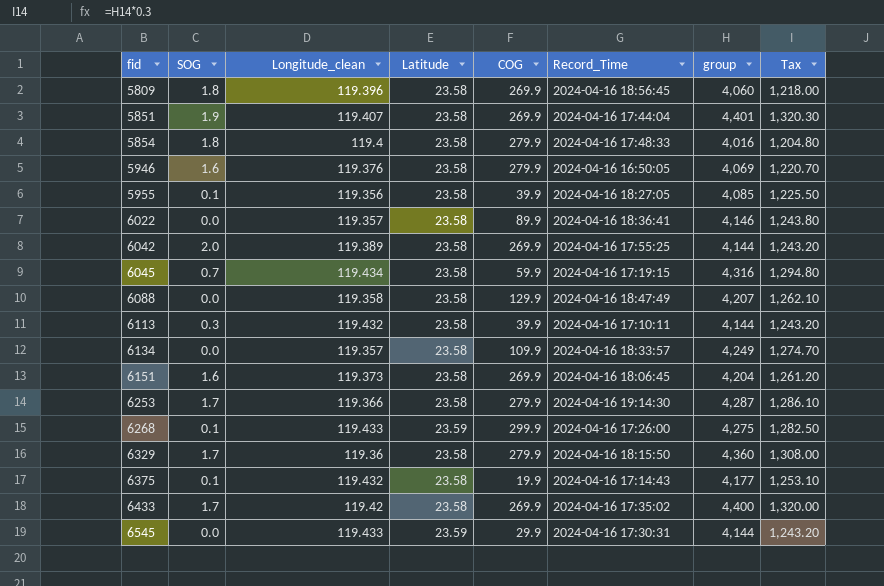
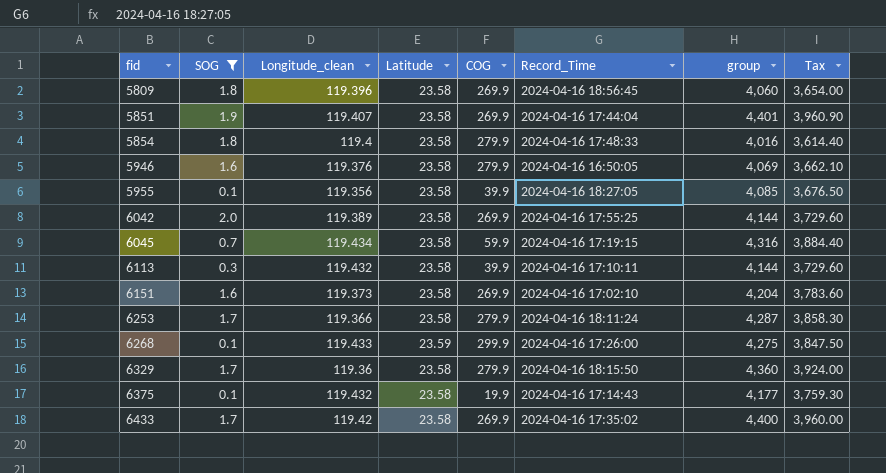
filter: none -> SOG != 0.0
column Tax | formula: [group] * 0.3 -> [group] * 0.9
6151 | Record_Time: 2024-04-16 18:06:45 -> 2024-04-16 17:02:10
6253 | Record_Time: 2024-04-16 19:14:30 -> 2024-04-16 18:11:24

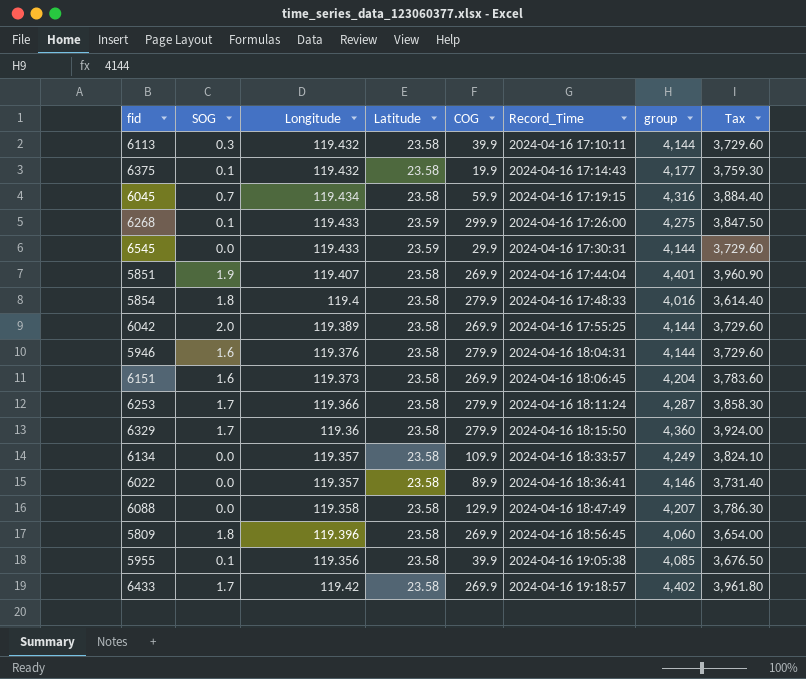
filter: SOG != 0.0 -> none
row order: fid ascending -> Record_Time ascending
column name: Longitude_clean -> Longitude
5946 | Record_Time: 2024-04-16 16:50:05 -> 2024-04-16 18:04:31
5946 | group: 4,069 -> 4,144
5946 | Tax: 3,662.10 -> 3,729.60
6151 | Record_Time: 2024-04-16 17:02:10 -> 2024-04-16 18:06:45
5955 | Record_Time: 2024-04-16 18:27:05 -> 2024-04-16 19:05:38
6433 | Record_Time: 2024-04-16 17:35:02 -> 2024-04-16 19:18:57
6433 | group: 4,400 -> 4,402
6433 | Tax: 3,960.00 -> 3,961.80

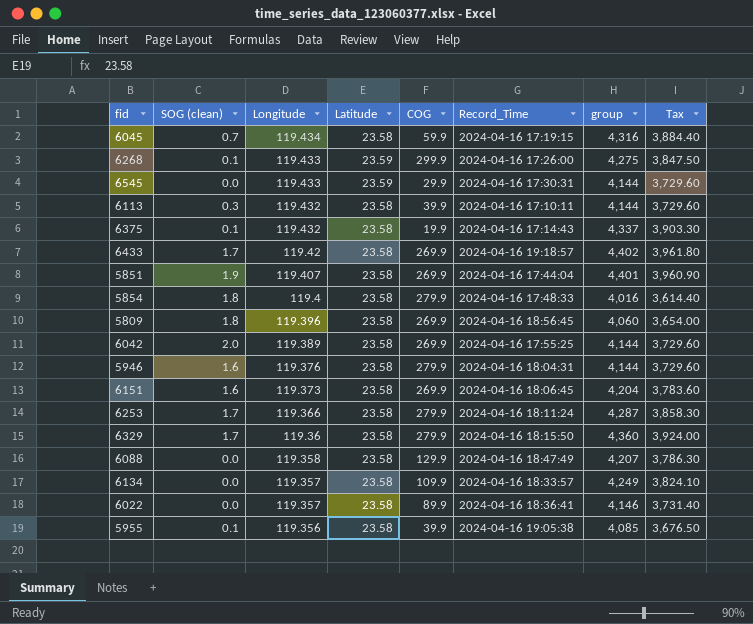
row order: Record_Time ascending -> Longitude descending
column name: SOG -> SOG (clean)
6375 | group: 4,177 -> 4,337
6375 | Tax: 3,759.30 -> 3,903.30

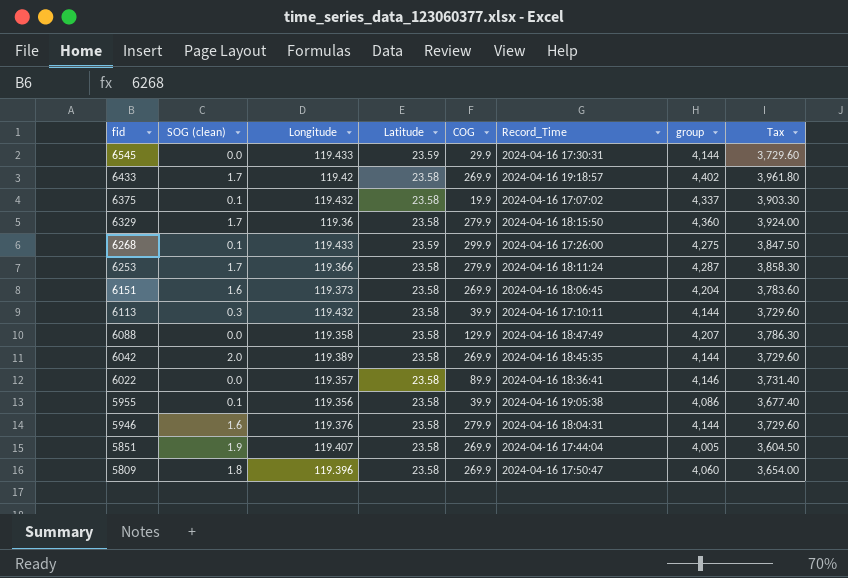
row order: Longitude descending -> fid descending
row 6045: 0.7 | 119.434 | 23.58 | 59.9 | 2024-04-16 17:19:15 | 4,316 | 3,884.40 -> none
row 5854: 1.8 | 119.4 | 23.58 | 279.9 | 2024-04-16 17:48:33 | 4,016 | 3,614.40 -> none
row 6134: 0.0 | 119.357 | 23.58 | 109.9 | 2024-04-16 18:33:57 | 4,249 | 3,824.10 -> none
6375 | Record_Time: 2024-04-16 17:14:43 -> 2024-04-16 17:07:02
6042 | Record_Time: 2024-04-16 17:55:25 -> 2024-04-16 18:45:35
5955 | group: 4,085 -> 4,086
5955 | Tax: 3,676.50 -> 3,677.40
5851 | group: 4,401 -> 4,005
5851 | Tax: 3,960.90 -> 3,604.50
5809 | Record_Time: 2024-04-16 18:56:45 -> 2024-04-16 17:50:47

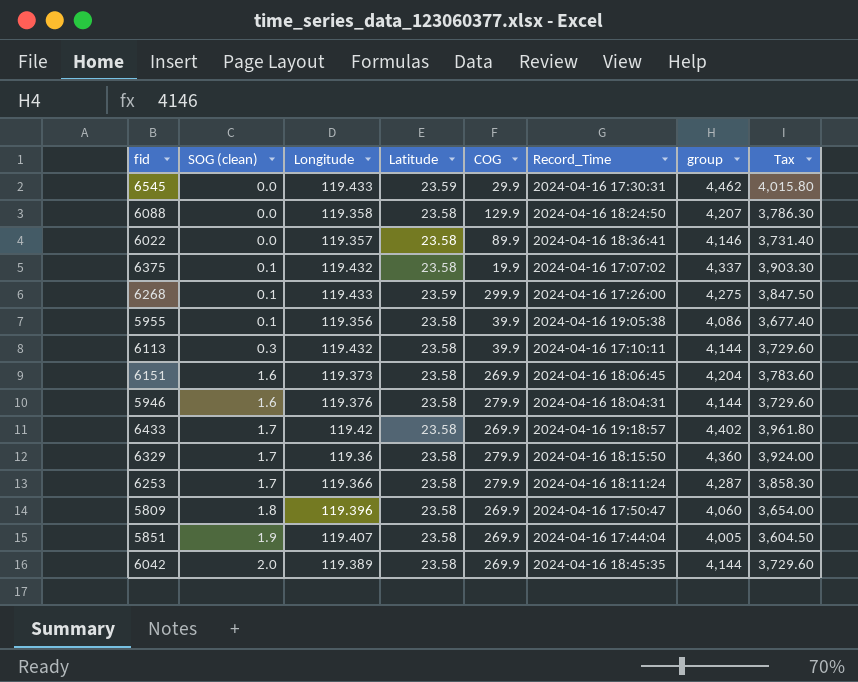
row order: fid descending -> SOG (clean) ascending
6545 | group: 4,144 -> 4,462
6545 | Tax: 3,729.60 -> 4,015.80
6088 | Record_Time: 2024-04-16 18:47:49 -> 2024-04-16 18:24:50

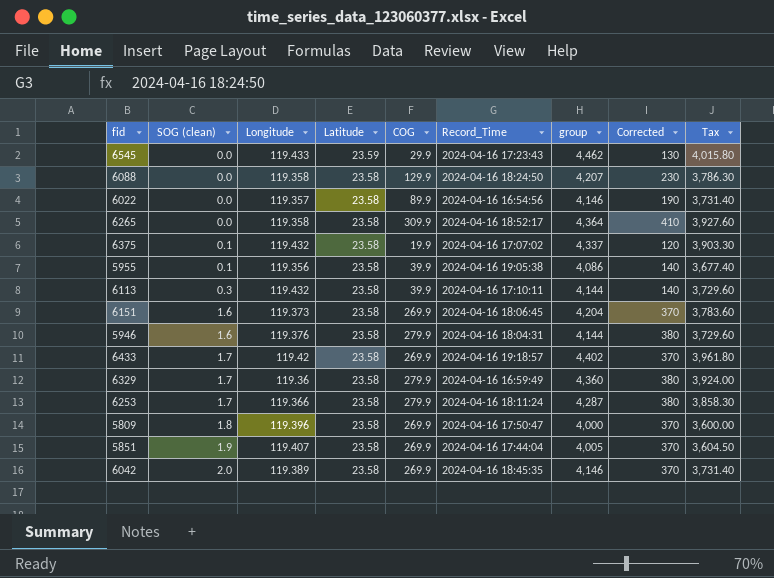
column Corrected | formula: none -> [COG] + 100
row 6268: 0.1 | 119.433 | 23.59 | 299.9 | 2024-04-16 17:26:00 | 4,275 | 3,847.50 -> none
6545 | Record_Time: 2024-04-16 17:30:31 -> 2024-04-16 17:23:43
6022 | Record_Time: 2024-04-16 18:36:41 -> 2024-04-16 16:54:56
row 6265: none -> 0.0 | 119.358 | 23.58 | 309.9 | 2024-04-16 18:52:17 | 4,364 | 410 | 3,927.60
6329 | Record_Time: 2024-04-16 18:15:50 -> 2024-04-16 16:59:49
5809 | group: 4,060 -> 4,000
5809 | Tax: 3,654.00 -> 3,600.00
6042 | group: 4,144 -> 4,146
6042 | Tax: 3,729.60 -> 3,731.40

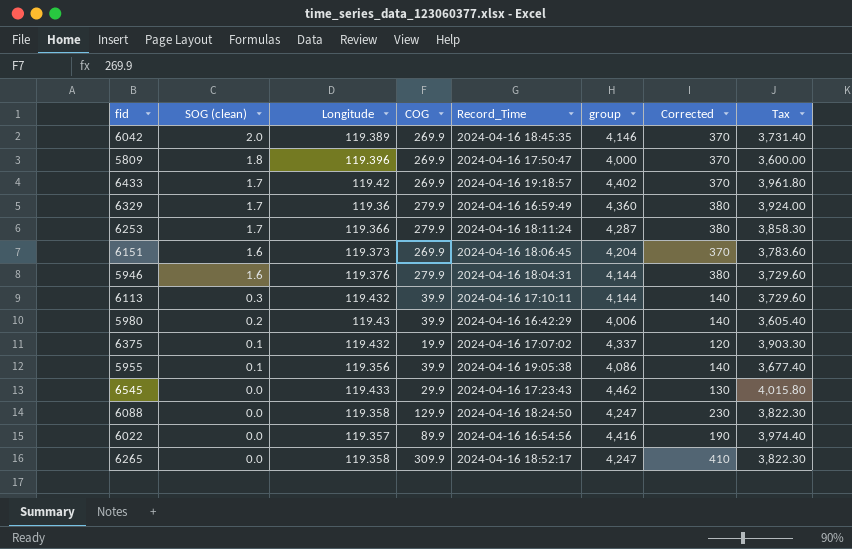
row order: SOG (clean) ascending -> SOG (clean) descending
column Latitude | position: 4 -> none
row 5851: 1.9 | 119.407 | 23.58 | 269.9 | 2024-04-16 17:44:04 | 4,005 | 370 | 3,604.50 -> none
row 5980: none -> 0.2 | 119.43 | 39.9 | 2024-04-16 16:42:29 | 4,006 | 140 | 3,605.40
6088 | group: 4,207 -> 4,247
6088 | Tax: 3,786.30 -> 3,822.30
6022 | group: 4,146 -> 4,416
6022 | Tax: 3,731.40 -> 3,974.40
6265 | group: 4,364 -> 4,247
6265 | Tax: 3,927.60 -> 3,822.30

